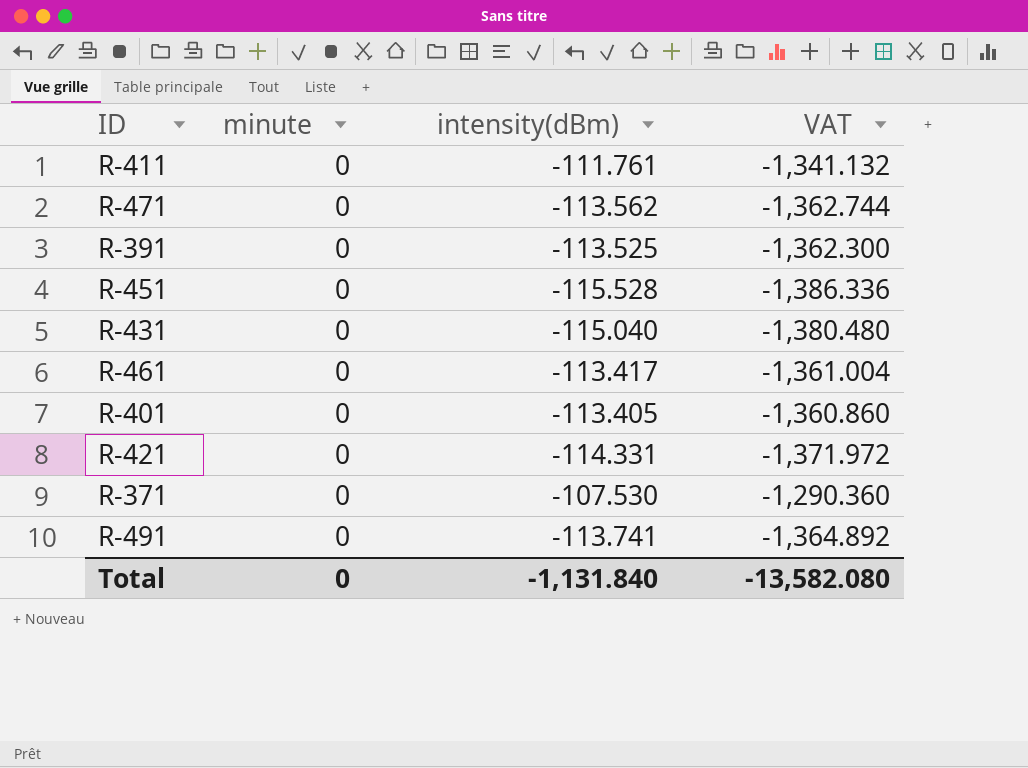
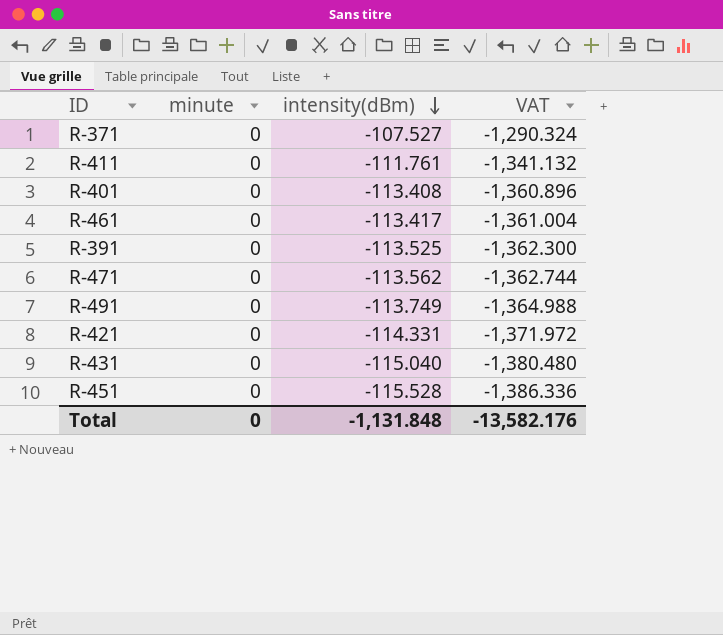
row order: none -> intensity(dBm) descending
R-371 | intensity(dBm): -107.530 -> -107.527
R-371 | VAT: -1,290.360 -> -1,290.324
R-401 | intensity(dBm): -113.405 -> -113.408
R-401 | VAT: -1,360.860 -> -1,360.896
R-491 | intensity(dBm): -113.741 -> -113.749
R-491 | VAT: -1,364.892 -> -1,364.988
Total | intensity(dBm): -1,131.840 -> -1,131.848
Total | VAT: -13,582.080 -> -13,582.176

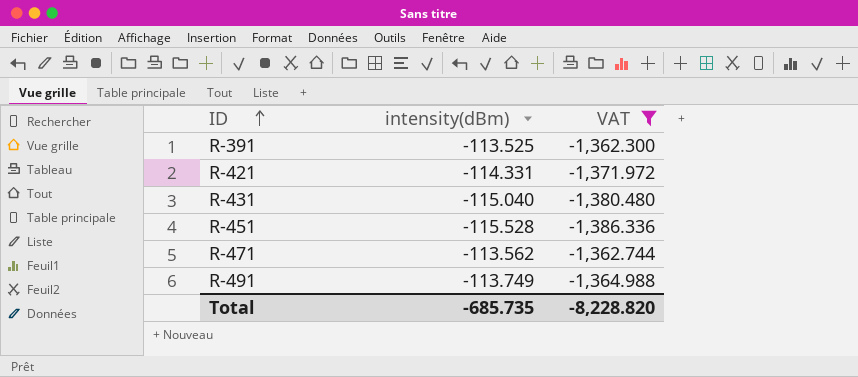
filter: none -> VAT <= -1,362.300
row order: intensity(dBm) descending -> ID ascending
column minute | position: 2 -> none
Total | intensity(dBm): -1,131.848 -> -685.735
Total | VAT: -13,582.176 -> -8,228.820

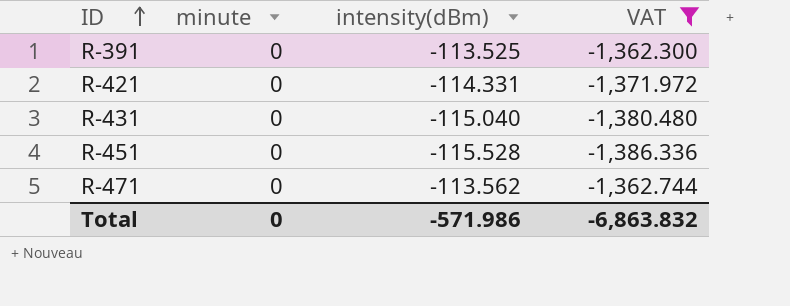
column minute | position: none -> 2
row R-491: -113.749 | -1,364.988 -> none
Total | intensity(dBm): -685.735 -> -571.986
Total | VAT: -8,228.820 -> -6,863.832

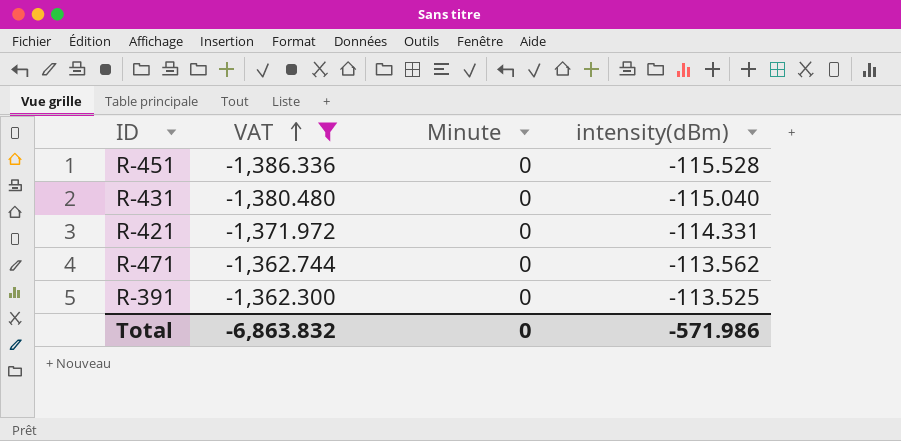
row order: ID ascending -> VAT ascending
column VAT | position: 4 -> 2
column name: minute -> Minute

